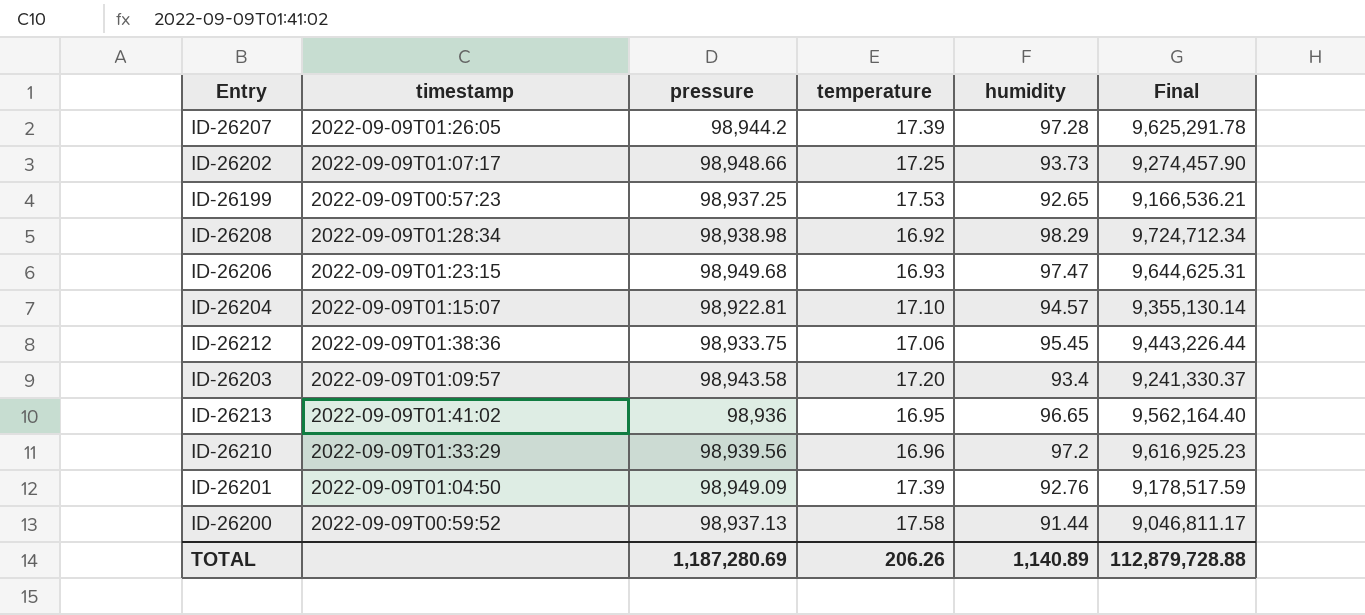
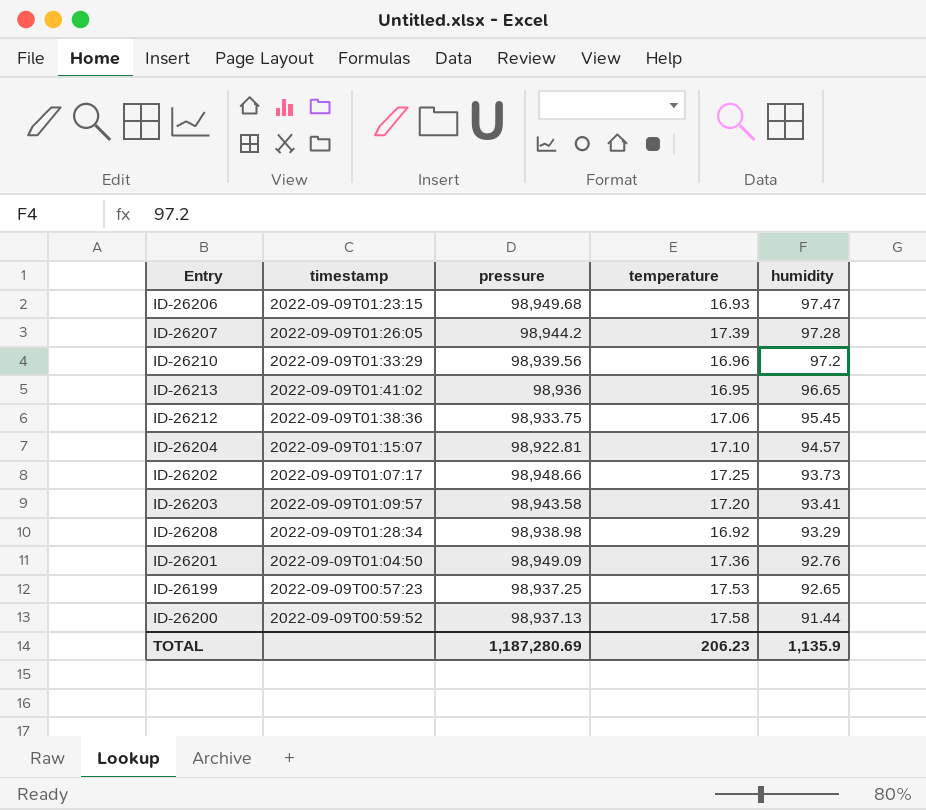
row order: none -> humidity descending
column Final | formula: [pressure] * [humidity] -> none
ID-26203 | humidity: 93.4 -> 93.41
ID-26208 | humidity: 98.29 -> 93.29
ID-26201 | temperature: 17.39 -> 17.36
TOTAL | temperature: 206.26 -> 206.23
TOTAL | humidity: 1,140.89 -> 1,135.9

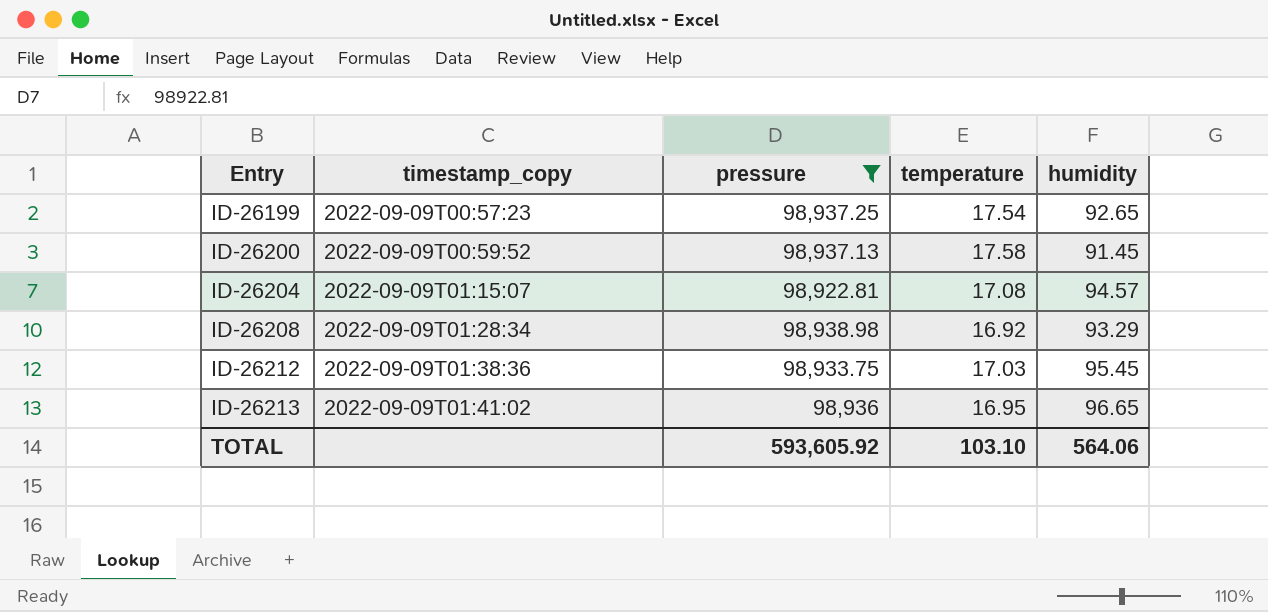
filter: none -> pressure <= 98,938.98
row order: humidity descending -> Entry ascending
column name: timestamp -> timestamp_copy
ID-26199 | temperature: 17.53 -> 17.54
ID-26200 | humidity: 91.44 -> 91.45
ID-26204 | temperature: 17.10 -> 17.08
ID-26212 | temperature: 17.06 -> 17.03
TOTAL | pressure: 1,187,280.69 -> 593,605.92
TOTAL | temperature: 206.23 -> 103.10
TOTAL | humidity: 1,135.9 -> 564.06

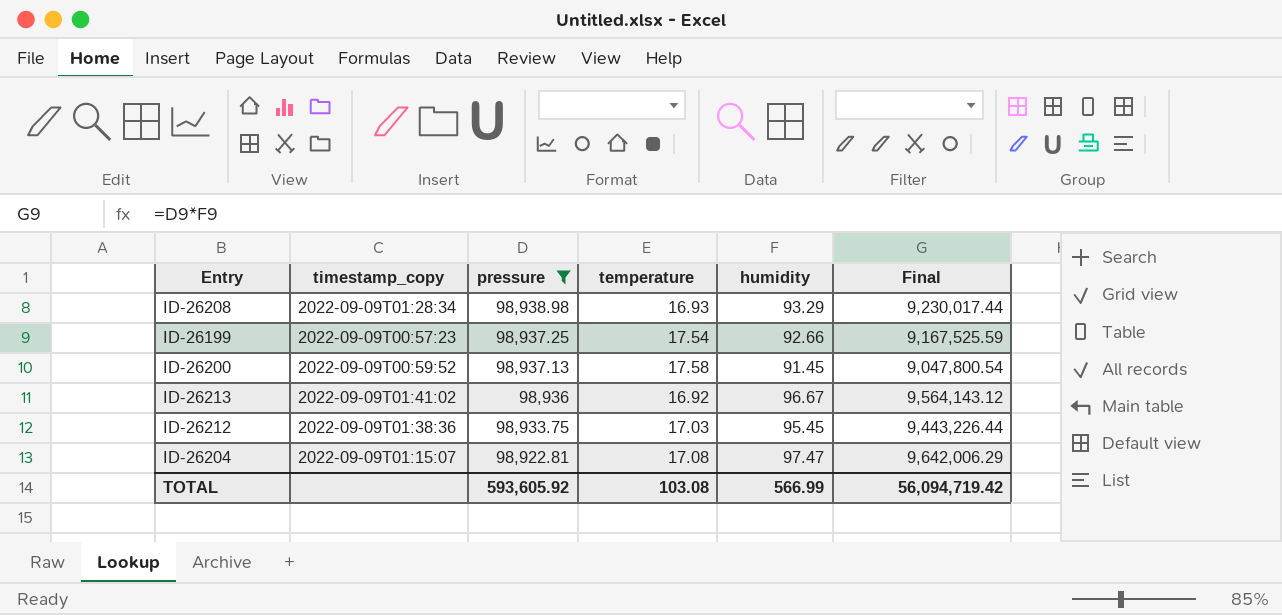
row order: Entry ascending -> pressure descending
column Final | formula: none -> [pressure] * [humidity]
ID-26208 | temperature: 16.92 -> 16.93
ID-26199 | humidity: 92.65 -> 92.66
ID-26213 | temperature: 16.95 -> 16.92
ID-26213 | humidity: 96.65 -> 96.67
ID-26204 | humidity: 94.57 -> 97.47
TOTAL | temperature: 103.10 -> 103.08
TOTAL | humidity: 564.06 -> 566.99

